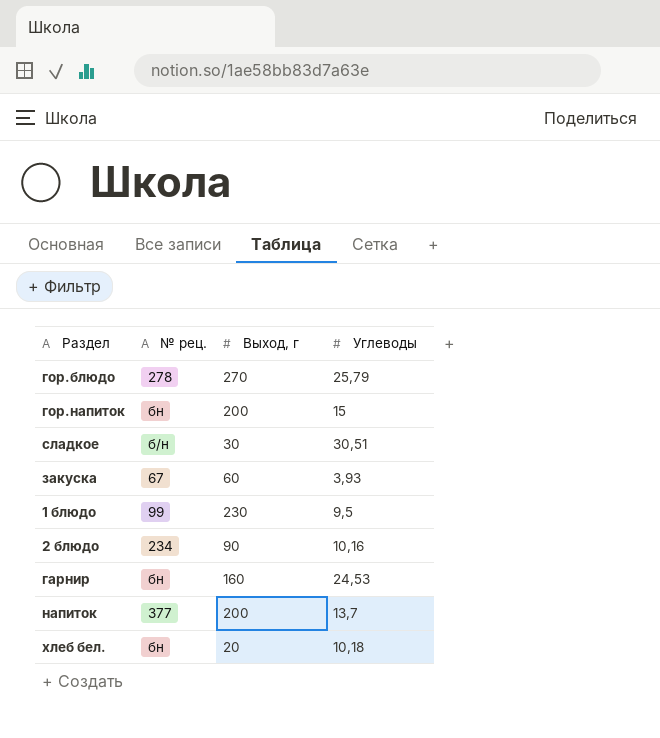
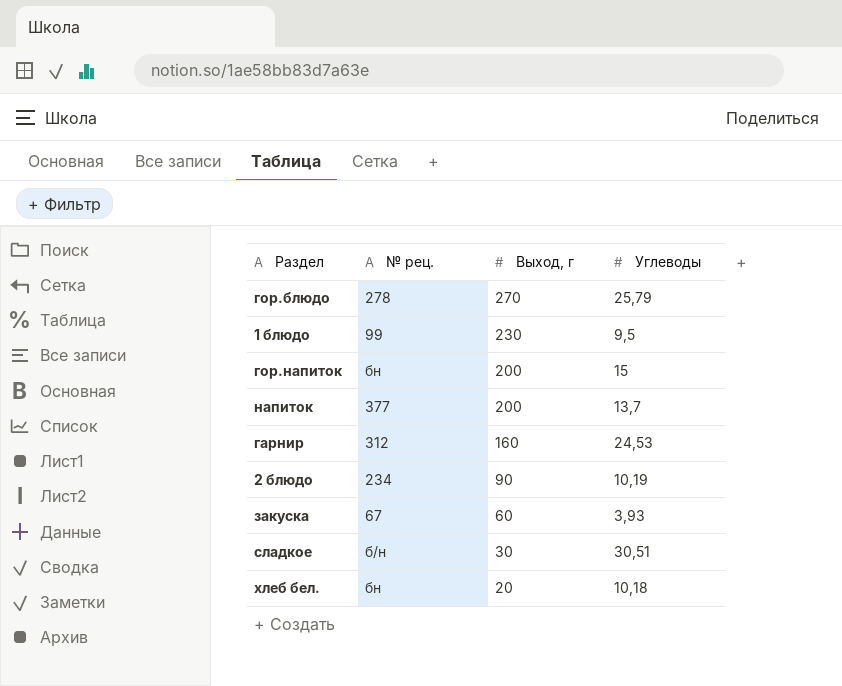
row order: none -> Выход, г descending
гарнир | № рец.: бн -> 312
2 блюдо | Углеводы: 10,16 -> 10,19

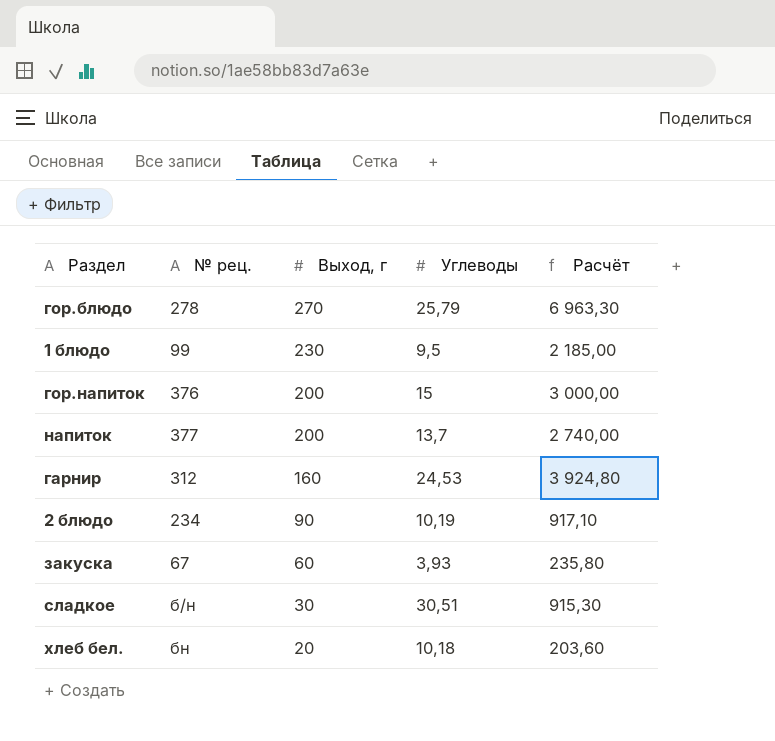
column Расчёт | formula: none -> [Выход, г] * [Углеводы]
гор.напиток | № рец.: бн -> 376

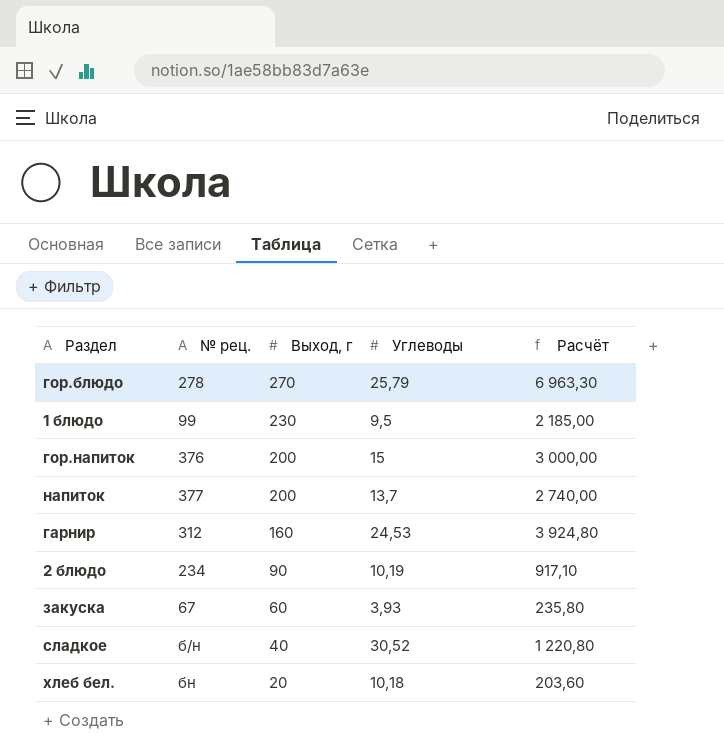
сладкое | Выход, г: 30 -> 40
сладкое | Углеводы: 30,51 -> 30,52
сладкое | Расчёт: 915,30 -> 1 220,80

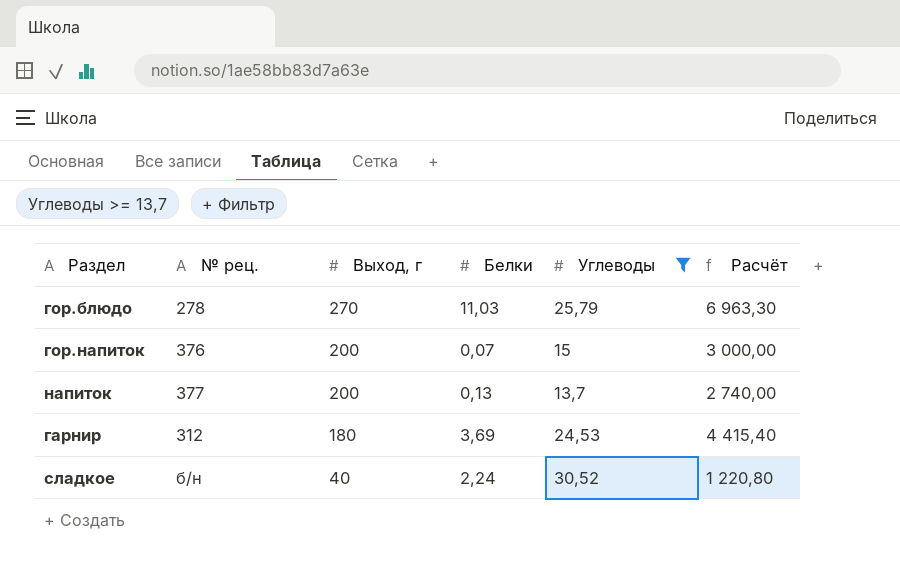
filter: none -> Углеводы >= 13,7
column Белки | position: none -> 4
гарнир | Выход, г: 160 -> 180
гарнир | Расчёт: 3 924,80 -> 4 415,40

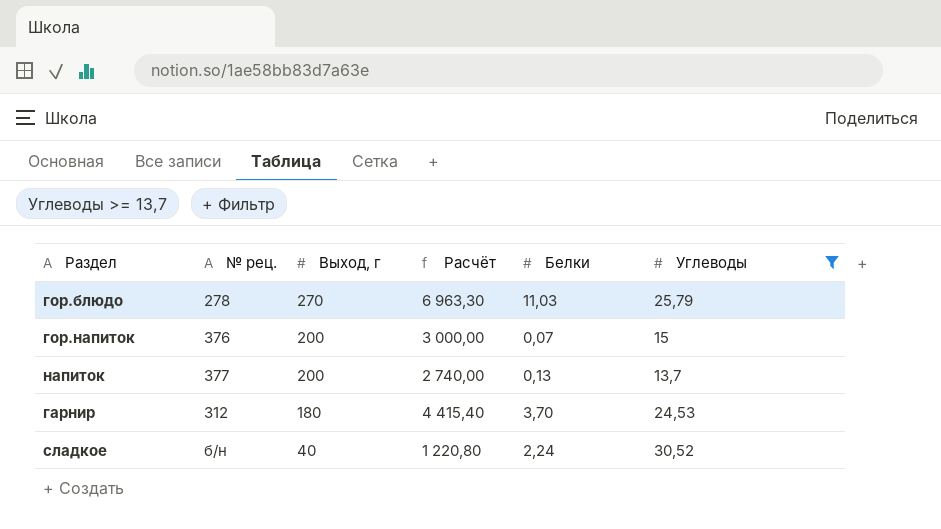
column Расчёт | position: 6 -> 4
гарнир | Белки: 3,69 -> 3,70

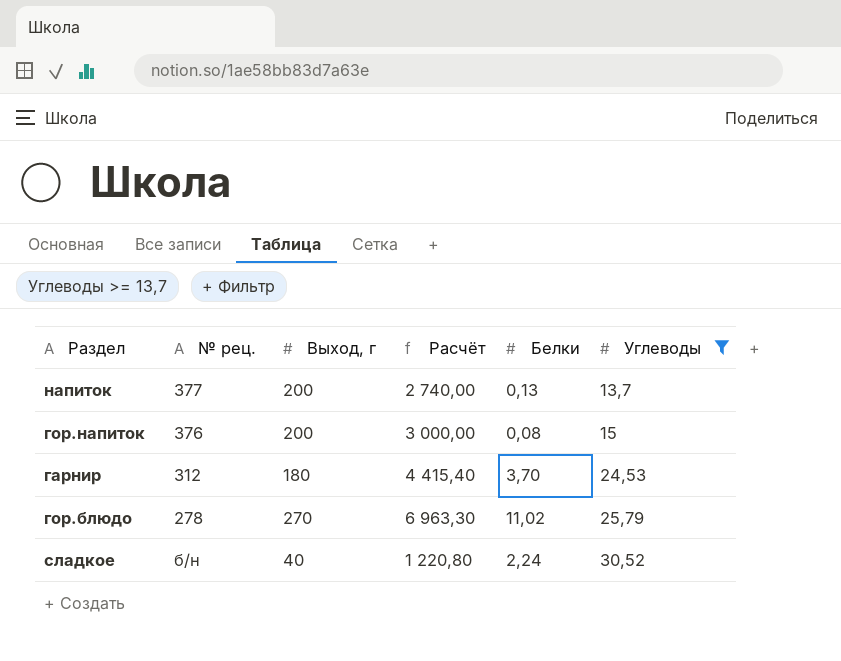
row order: Выход, г descending -> Углеводы ascending
гор.напиток | Белки: 0,07 -> 0,08
гор.блюдо | Белки: 11,03 -> 11,02

